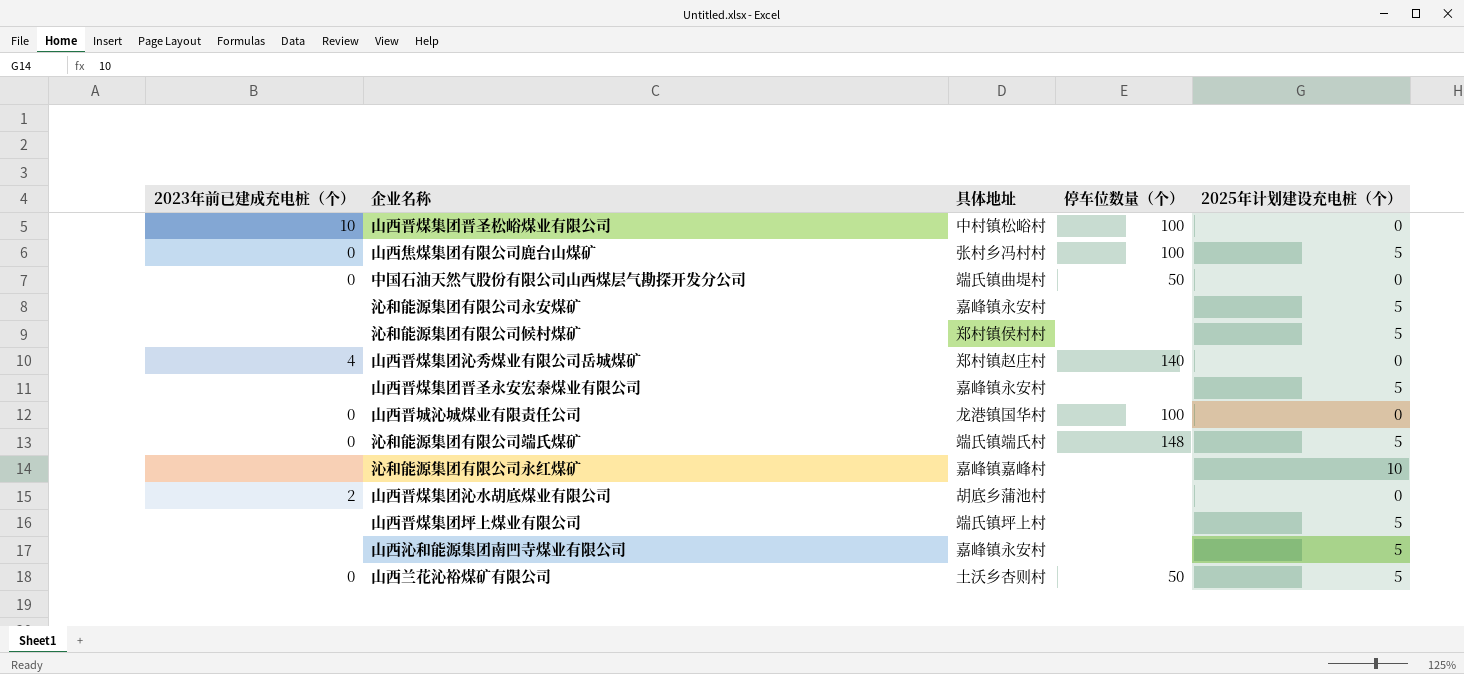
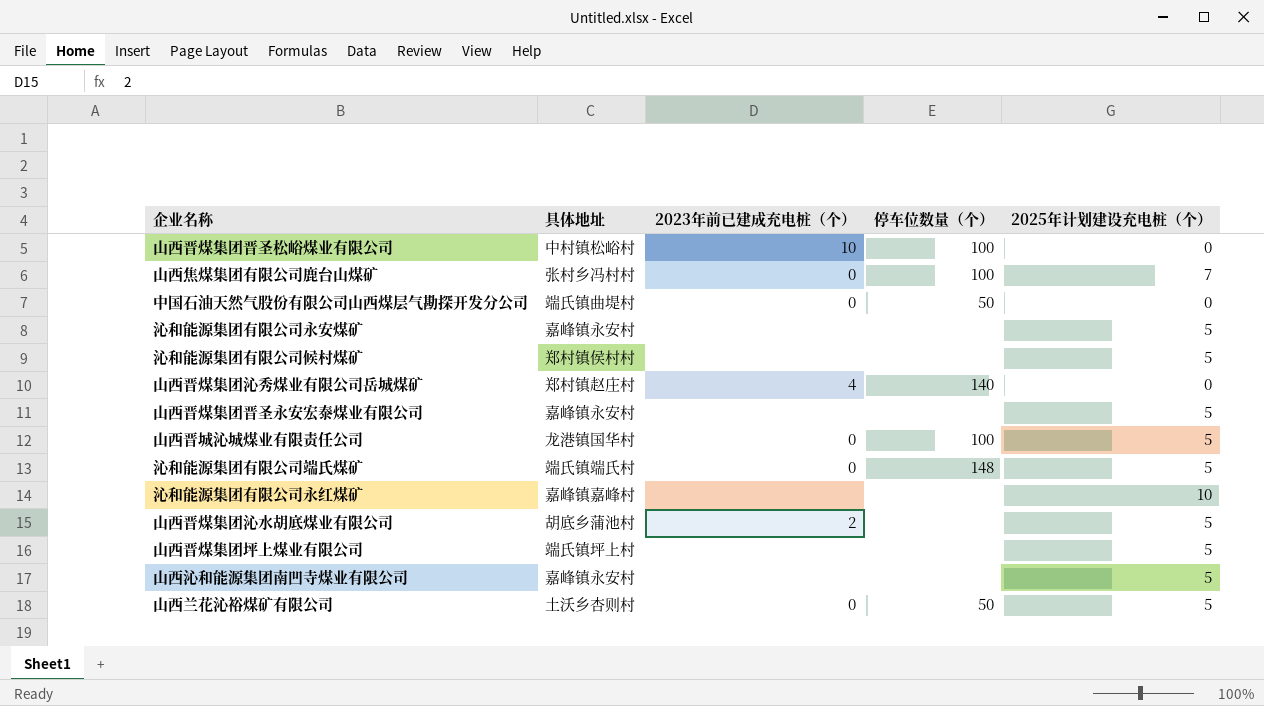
column 2023年前已建成充电桩（个） | position: 1 -> 3
山西焦煤集团有限公司鹿台山煤矿 | 2025年计划建设充电桩（个）: 5 -> 7
山西晋城沁城煤业有限责任公司 | 2025年计划建设充电桩（个）: 0 -> 5
山西晋煤集团沁水胡底煤业有限公司 | 2025年计划建设充电桩（个）: 0 -> 5

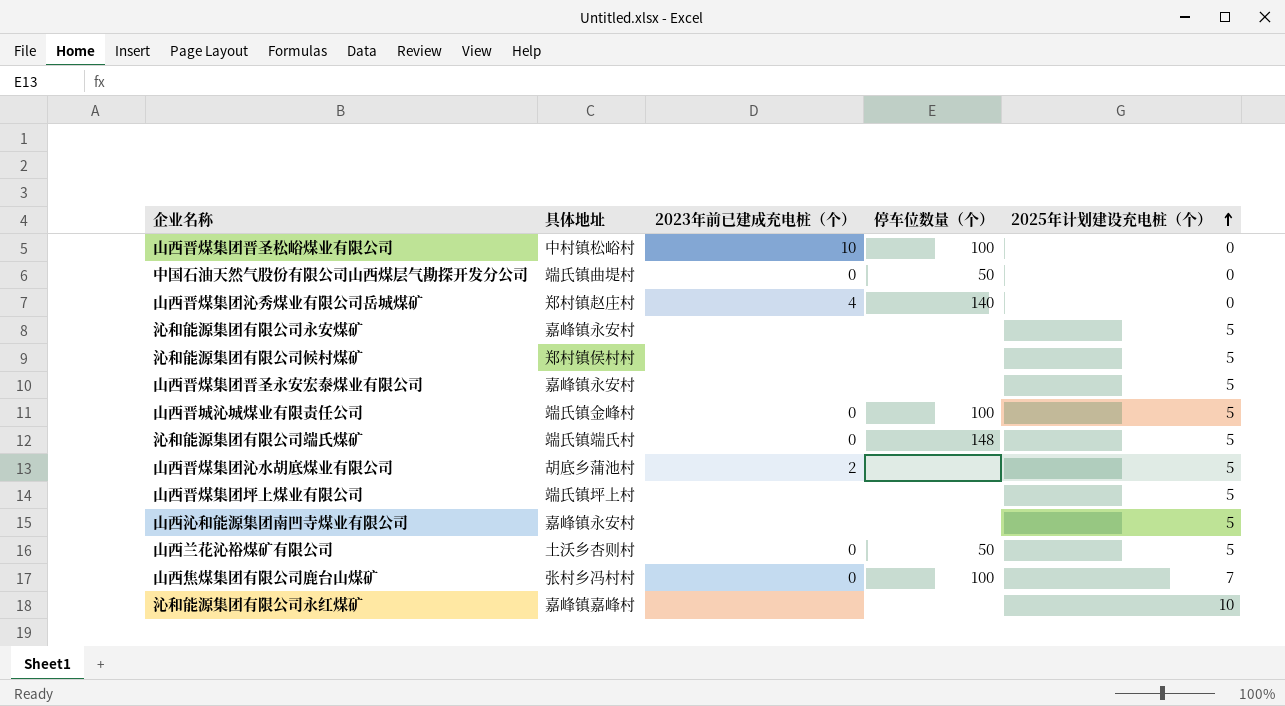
row order: none -> 2025年计划建设充电桩（个） ascending
山西晋城沁城煤业有限责任公司 | 具体地址: 龙港镇国华村 -> 端氏镇金峰村

